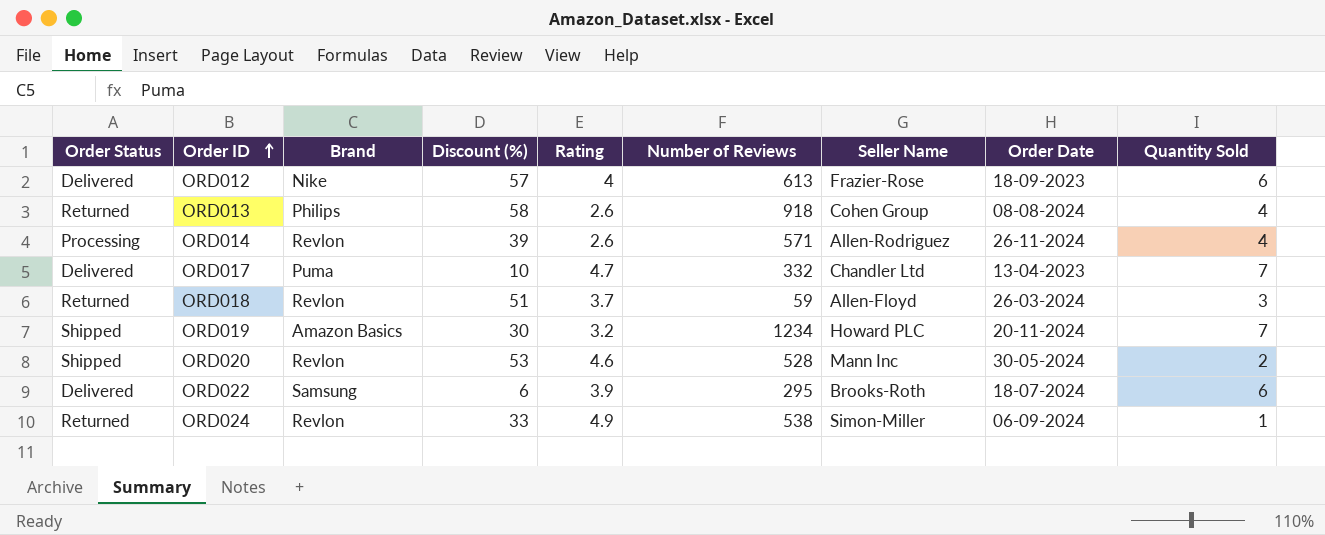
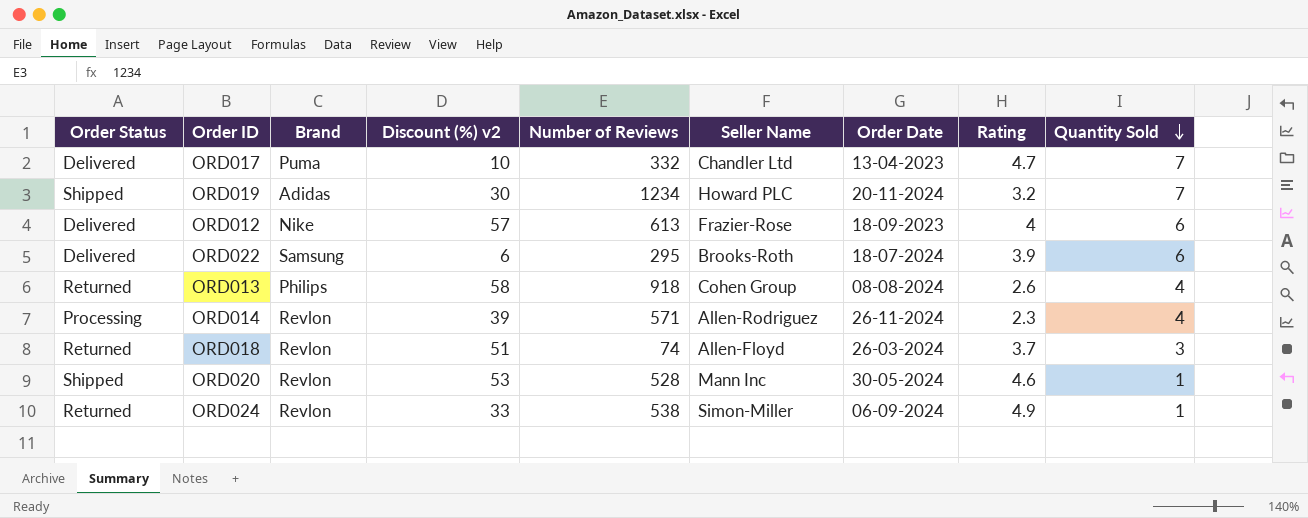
row order: Order ID ascending -> Quantity Sold descending
column name: Discount (%) -> Discount (%) v2
column Rating | position: 5 -> 8
ORD019 | Brand: Amazon Basics -> Adidas
ORD014 | Rating: 2.6 -> 2.3
ORD018 | Number of Reviews: 59 -> 74
ORD020 | Quantity Sold: 2 -> 1

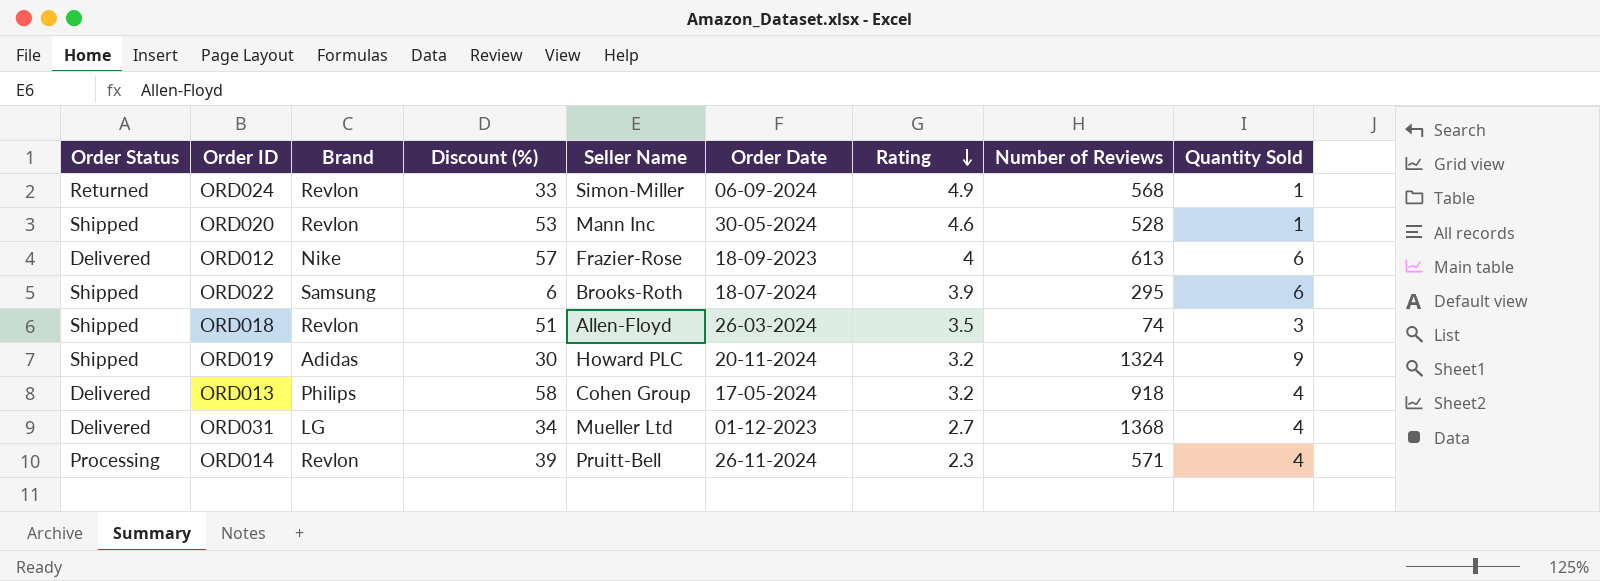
row order: Quantity Sold descending -> Rating descending
column name: Discount (%) v2 -> Discount (%)
column Number of Reviews | position: 5 -> 8
row ORD017: Delivered | Puma | 10 | 332 | Chandler Ltd | 13-04-2023 | 4.7 | 7 -> none
ORD024 | Number of Reviews: 538 -> 568
ORD022 | Order Status: Delivered -> Shipped
ORD018 | Order Status: Returned -> Shipped
ORD018 | Rating: 3.7 -> 3.5
ORD019 | Number of Reviews: 1234 -> 1324
ORD019 | Quantity Sold: 7 -> 9
ORD013 | Order Status: Returned -> Delivered
ORD013 | Order Date: 08-08-2024 -> 17-05-2024
ORD013 | Rating: 2.6 -> 3.2
row ORD031: none -> Delivered | LG | 34 | Mueller Ltd | 01-12-2023 | 2.7 | 1368 | 4
ORD014 | Seller Name: Allen-Rodriguez -> Pruitt-Bell

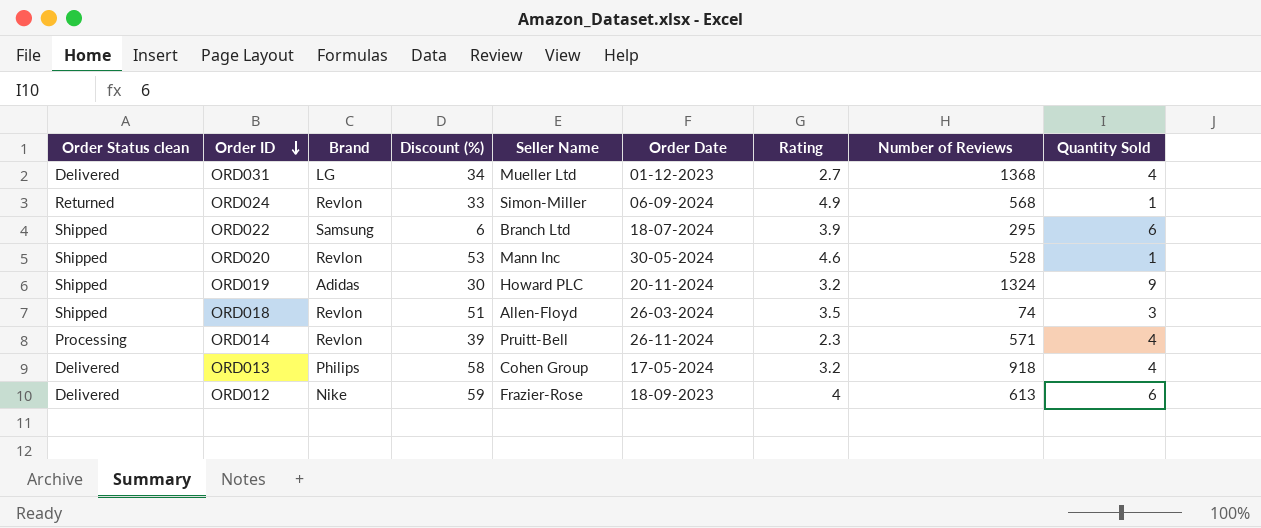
row order: Rating descending -> Order ID descending
column name: Order Status -> Order Status clean
ORD022 | Seller Name: Brooks-Roth -> Branch Ltd
ORD012 | Discount (%): 57 -> 59

